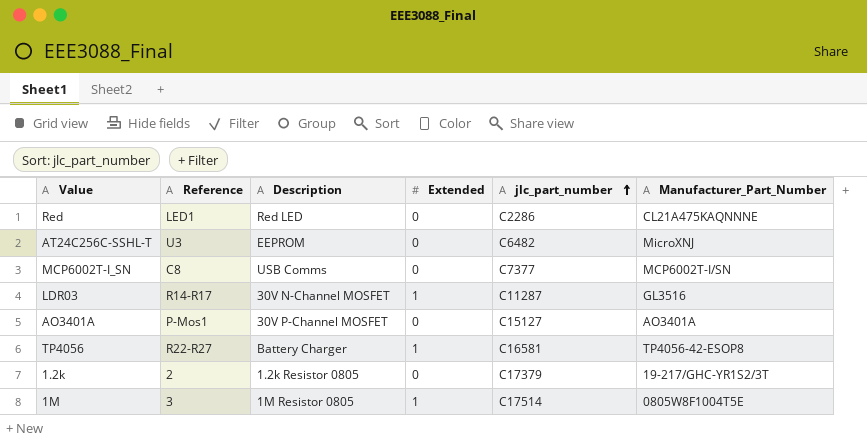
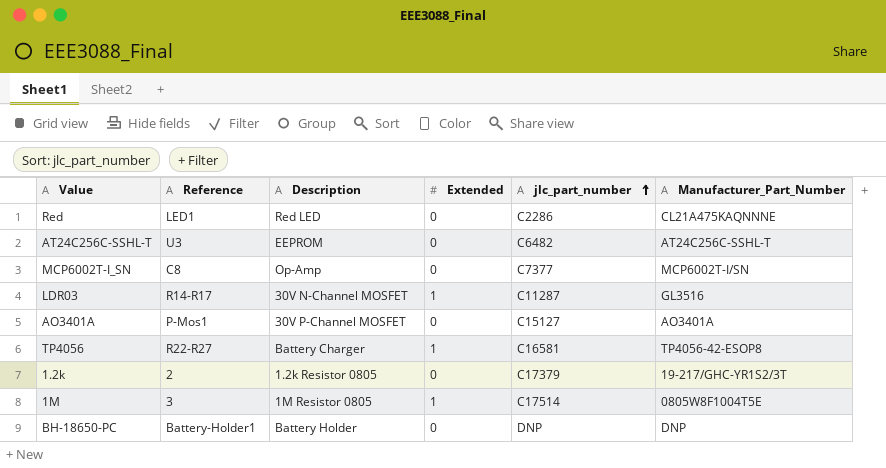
AT24C256C-SSHL-T | Manufacturer_Part_Number: MicroXNJ -> AT24C256C-SSHL-T
MCP6002T-I_SN | Description: USB Comms -> Op-Amp
row BH-18650-PC: none -> Battery-Holder1 | Battery Holder | 0 | DNP | DNP

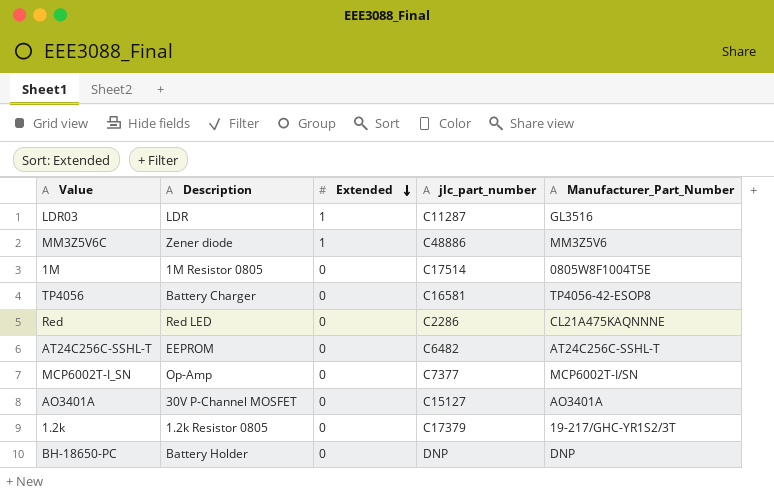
row order: jlc_part_number ascending -> Extended descending
column Reference | position: 2 -> none
LDR03 | Description: 30V N-Channel MOSFET -> LDR
row MM3Z5V6C: none -> Zener diode | 1 | C48886 | MM3Z5V6
1M | Extended: 1 -> 0
TP4056 | Extended: 1 -> 0

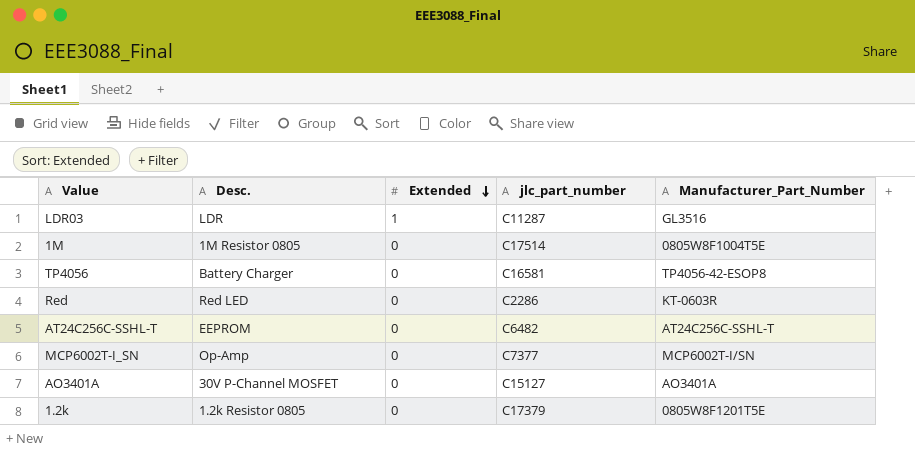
column name: Description -> Desc.
row MM3Z5V6C: Zener diode | 1 | C48886 | MM3Z5V6 -> none
row BH-18650-PC: Battery Holder | 0 | DNP | DNP -> none
Red | Manufacturer_Part_Number: CL21A475KAQNNNE -> KT-0603R
1.2k | Manufacturer_Part_Number: 19-217/GHC-YR1S2/3T -> 0805W8F1201T5E

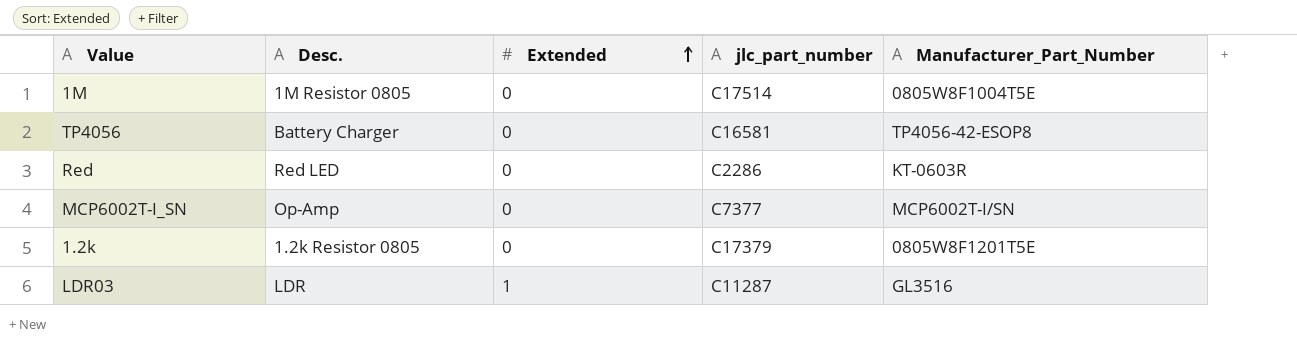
row order: Extended descending -> Extended ascending
row AT24C256C-SSHL-T: EEPROM | 0 | C6482 | AT24C256C-SSHL-T -> none
row AO3401A: 30V P-Channel MOSFET | 0 | C15127 | AO3401A -> none

